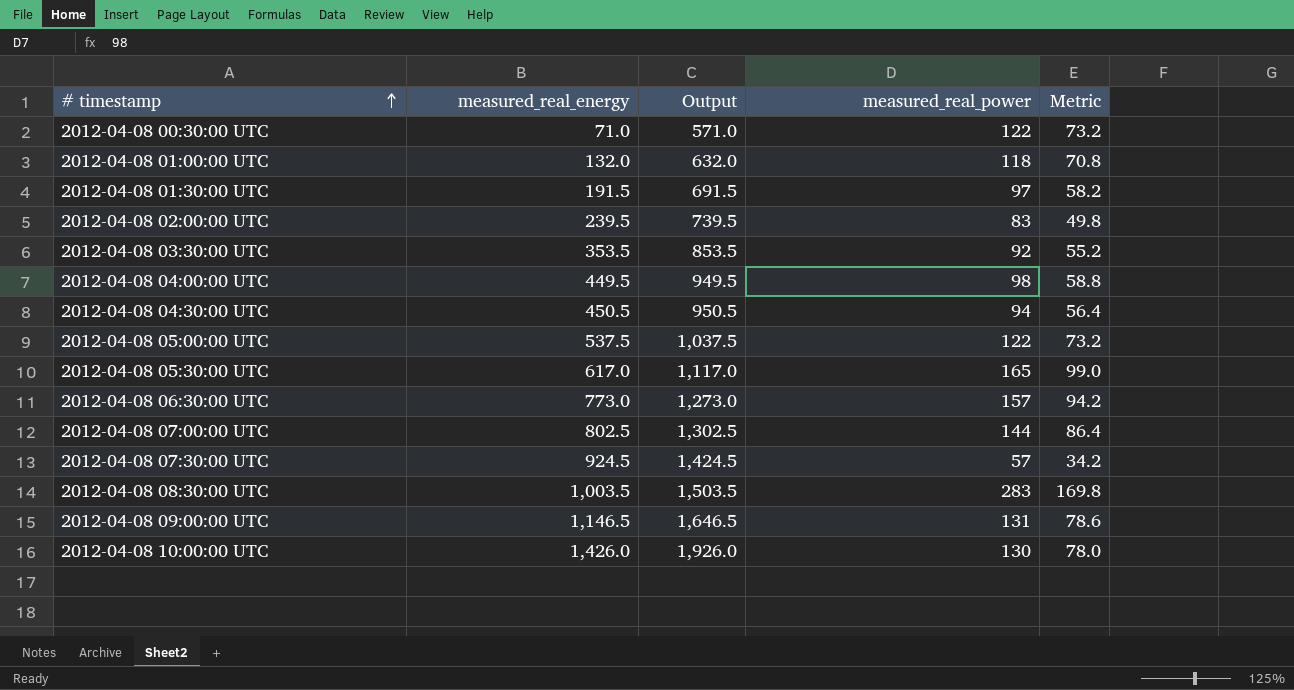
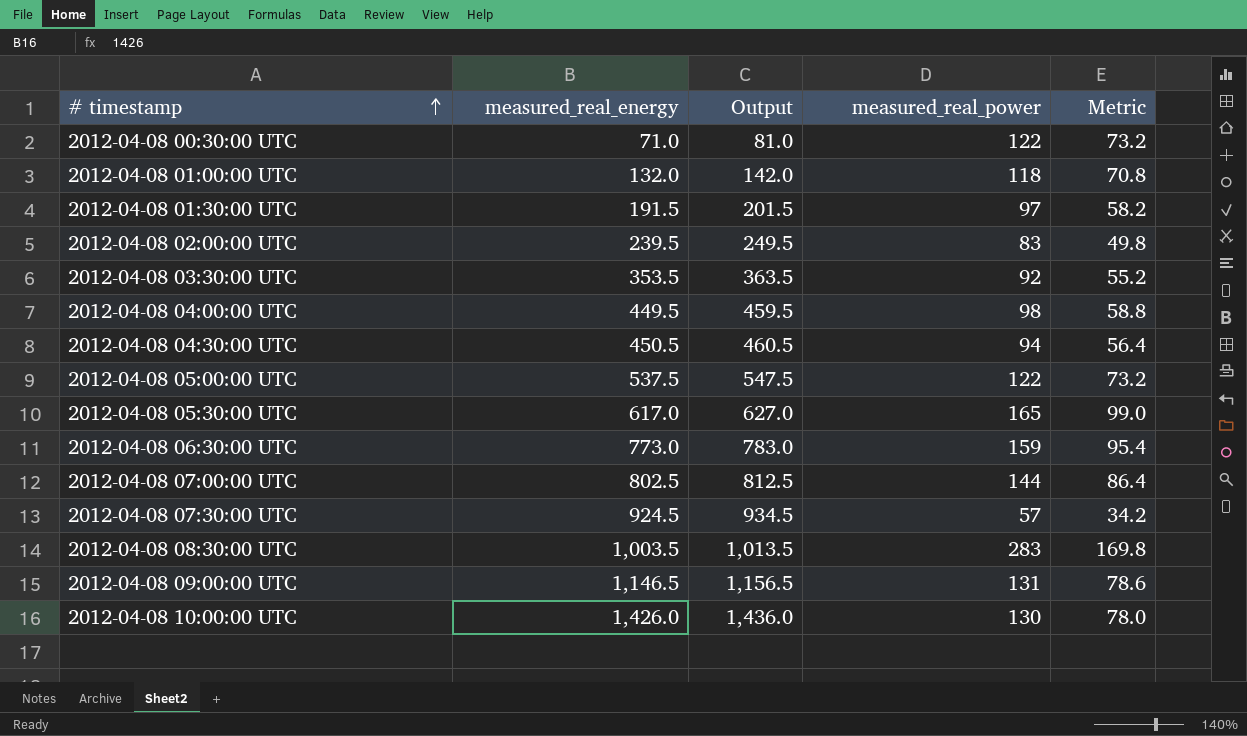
column Output | formula: [measured_real_energy] + 500 -> [measured_real_energy] + 10
2012-04-08 06:30:00 UTC | measured_real_power: 157 -> 159
2012-04-08 06:30:00 UTC | Metric: 94.2 -> 95.4

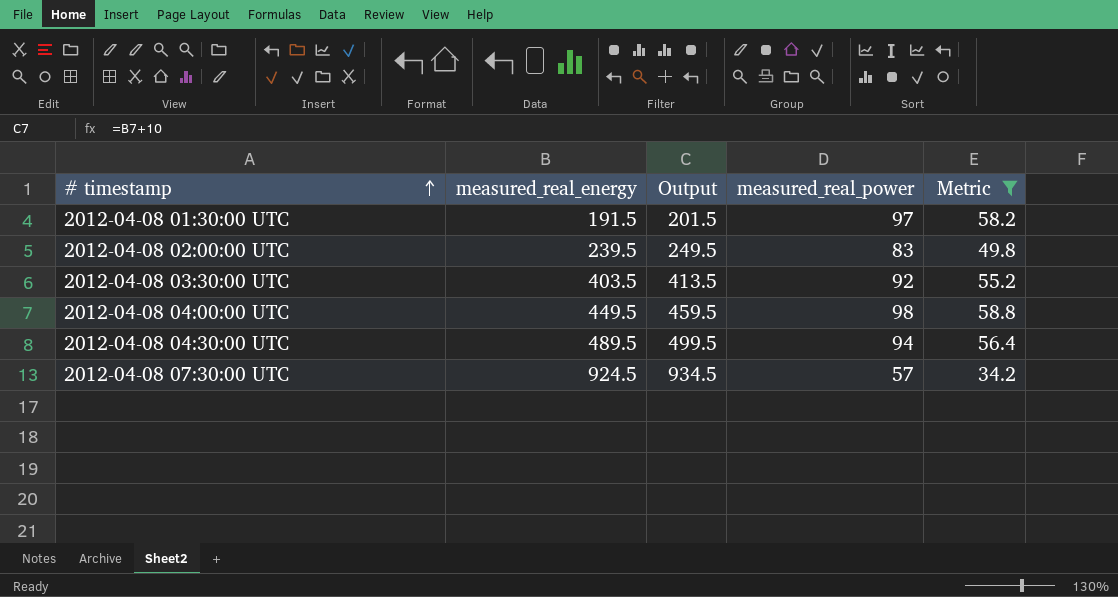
filter: none -> Metric <= 58.8
2012-04-08 03:30:00 UTC | measured_real_energy: 353.5 -> 403.5
2012-04-08 03:30:00 UTC | Output: 363.5 -> 413.5
2012-04-08 04:30:00 UTC | measured_real_energy: 450.5 -> 489.5
2012-04-08 04:30:00 UTC | Output: 460.5 -> 499.5

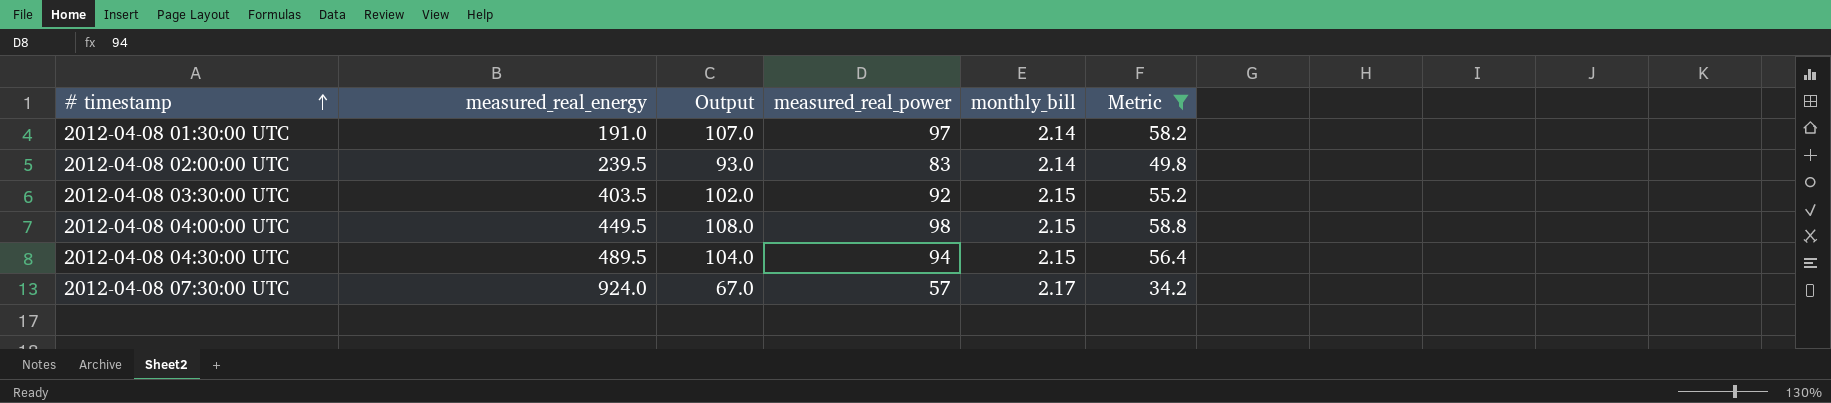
column Output | formula: [measured_real_energy] + 10 -> [measured_real_power] + 10
column monthly_bill | position: none -> 5
2012-04-08 01:30:00 UTC | measured_real_energy: 191.5 -> 191.0
2012-04-08 07:30:00 UTC | measured_real_energy: 924.5 -> 924.0

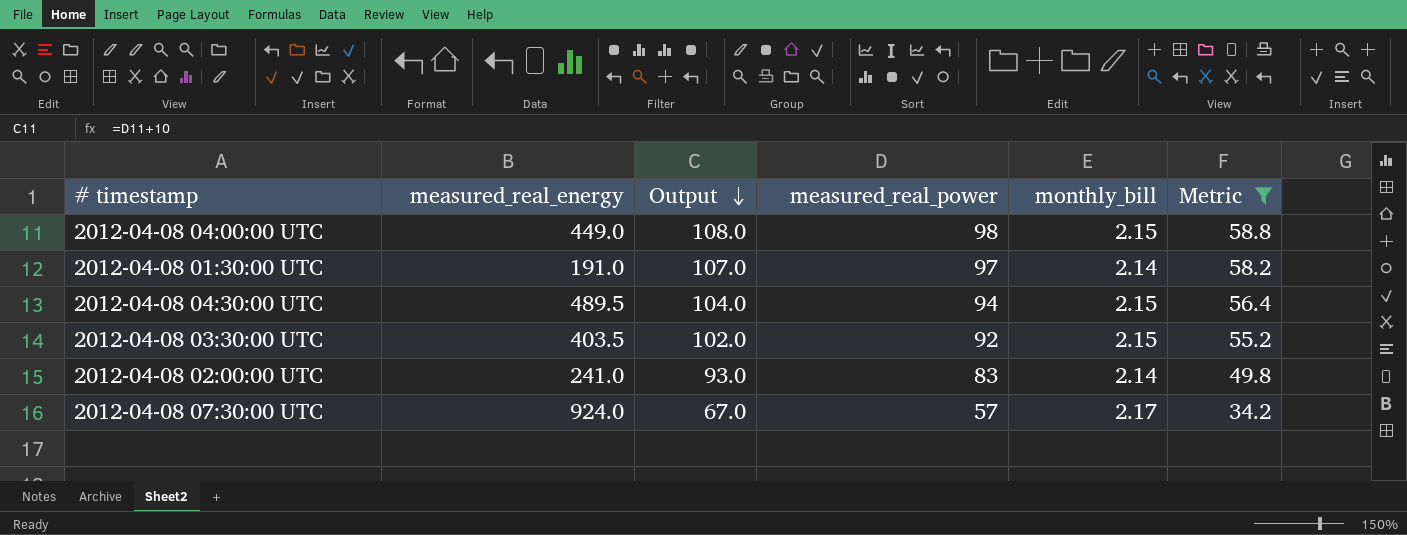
row order: # timestamp ascending -> Output descending
2012-04-08 04:00:00 UTC | measured_real_energy: 449.5 -> 449.0
2012-04-08 02:00:00 UTC | measured_real_energy: 239.5 -> 241.0

